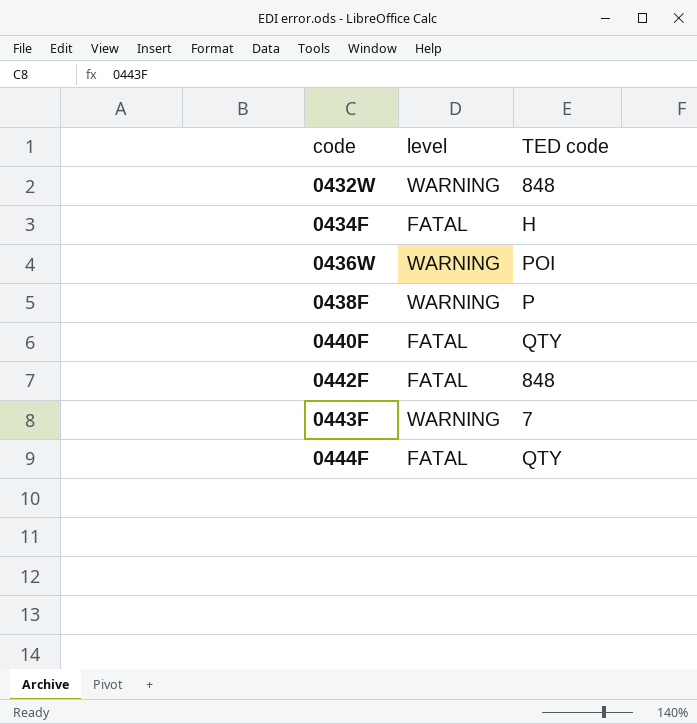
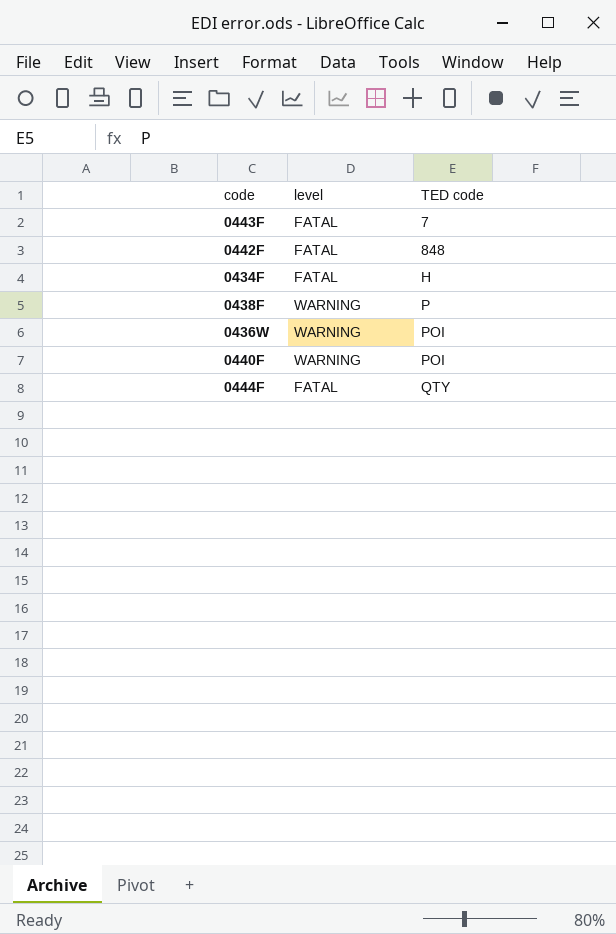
row order: code ascending -> TED code ascending
row 0432W: WARNING | 848 -> none
0443F | level: WARNING -> FATAL
0440F | level: FATAL -> WARNING
0440F | TED code: QTY -> POI

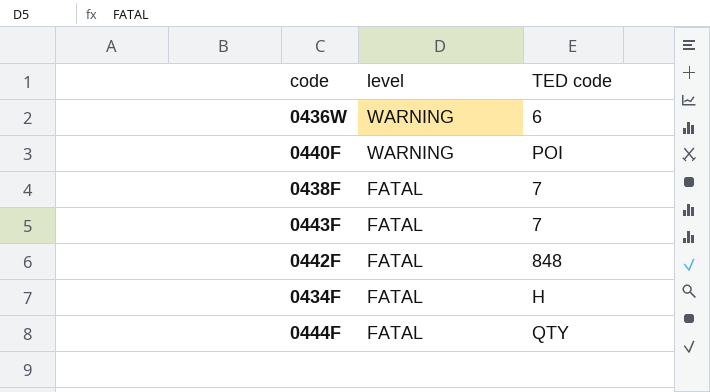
row order: TED code ascending -> level descending
0436W | TED code: POI -> 6
0438F | level: WARNING -> FATAL
0438F | TED code: P -> 7

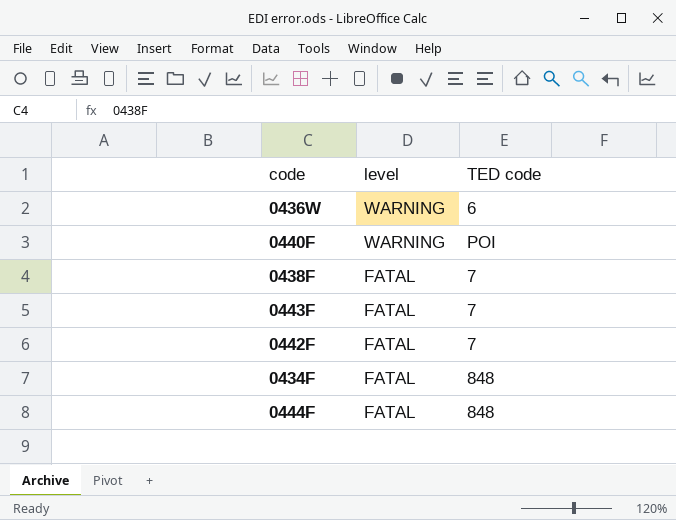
0442F | TED code: 848 -> 7
0434F | TED code: H -> 848
0444F | TED code: QTY -> 848

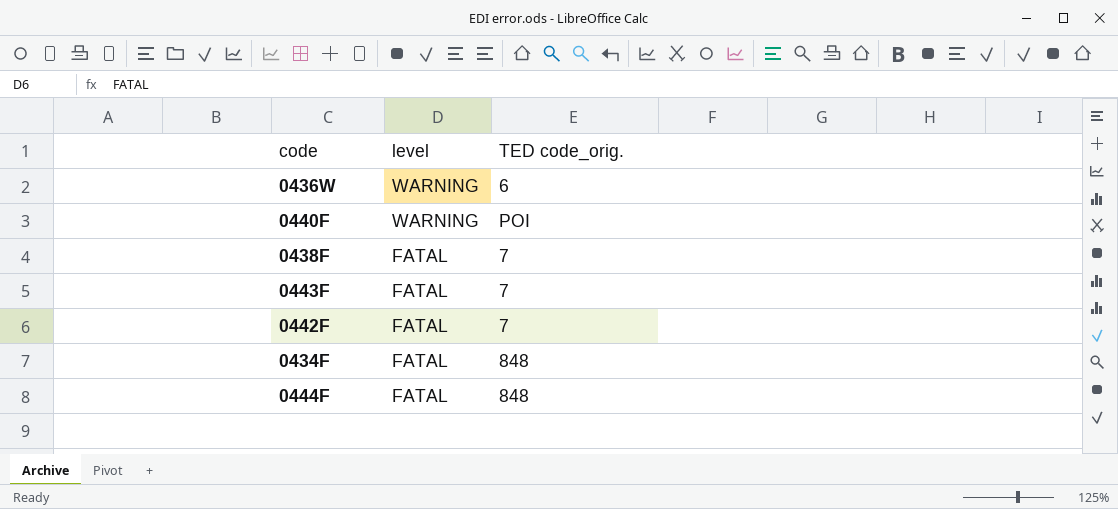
column name: TED code -> TED code_orig.

